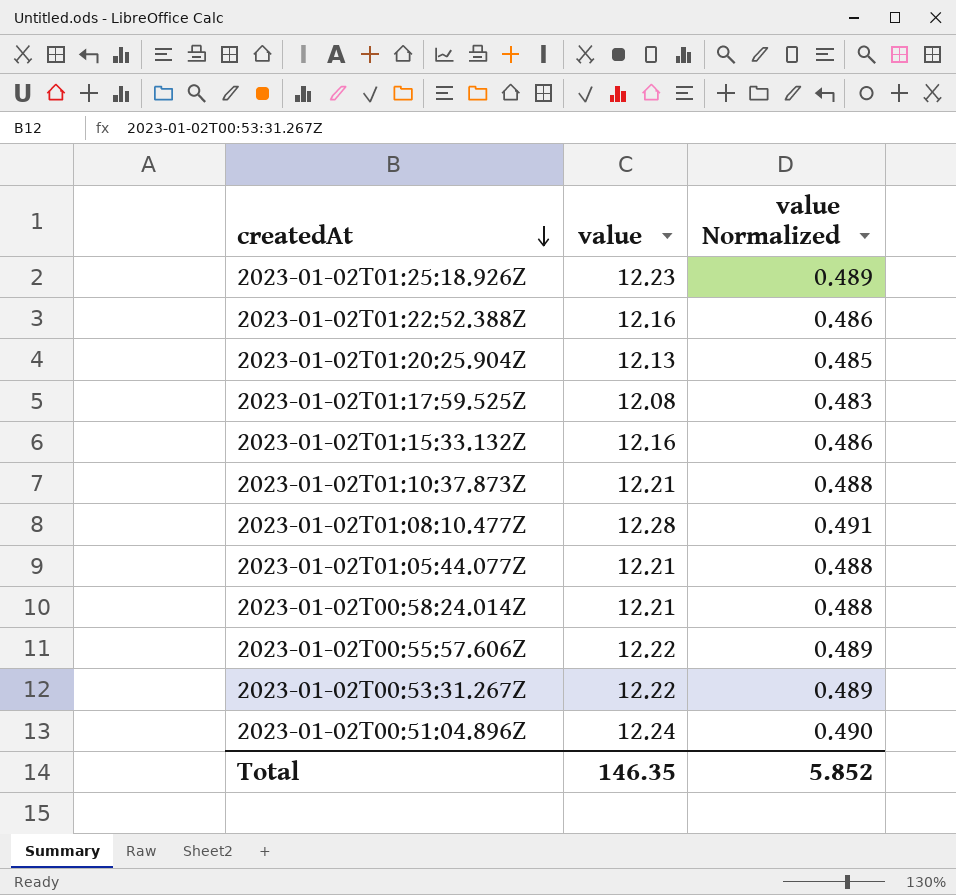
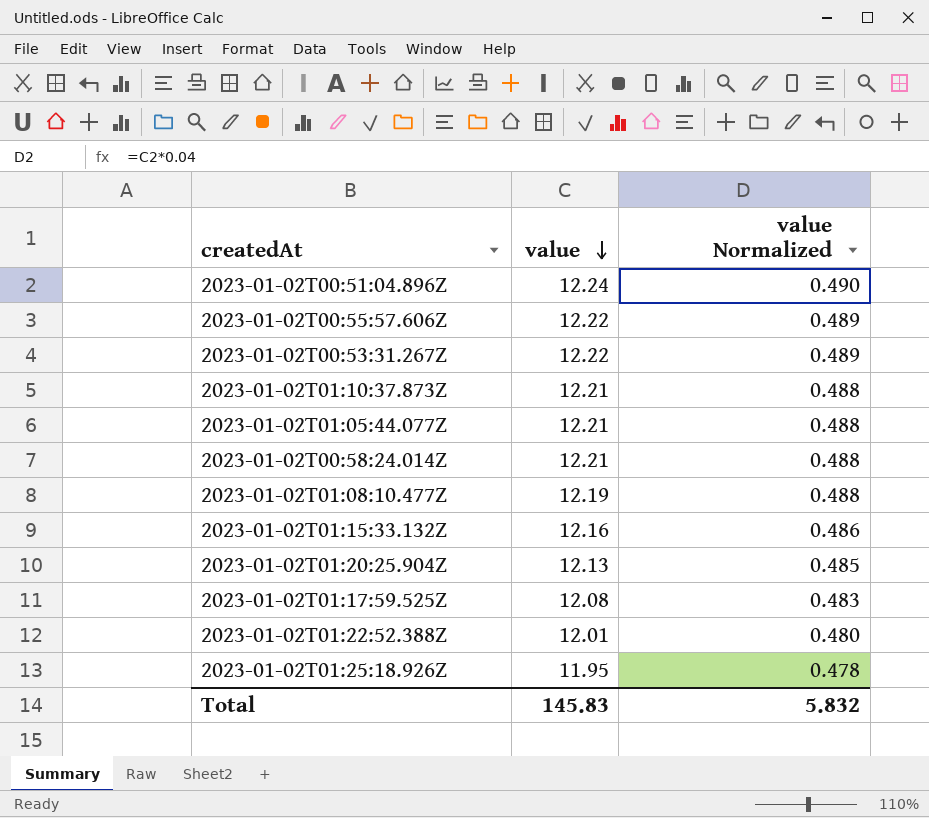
row order: createdAt descending -> value descending
2023-01-02T01:08:10.477Z | value: 12.28 -> 12.19
2023-01-02T01:08:10.477Z | value Normalized: 0.491 -> 0.488
2023-01-02T01:22:52.388Z | value: 12.16 -> 12.01
2023-01-02T01:22:52.388Z | value Normalized: 0.486 -> 0.480
2023-01-02T01:25:18.926Z | value: 12.23 -> 11.95
2023-01-02T01:25:18.926Z | value Normalized: 0.489 -> 0.478
Total | value: 146.35 -> 145.83
Total | value Normalized: 5.852 -> 5.832

